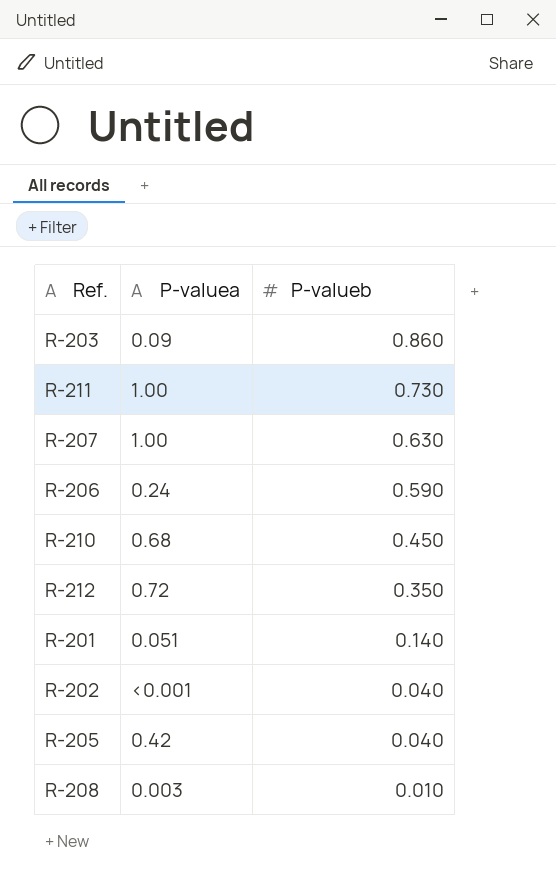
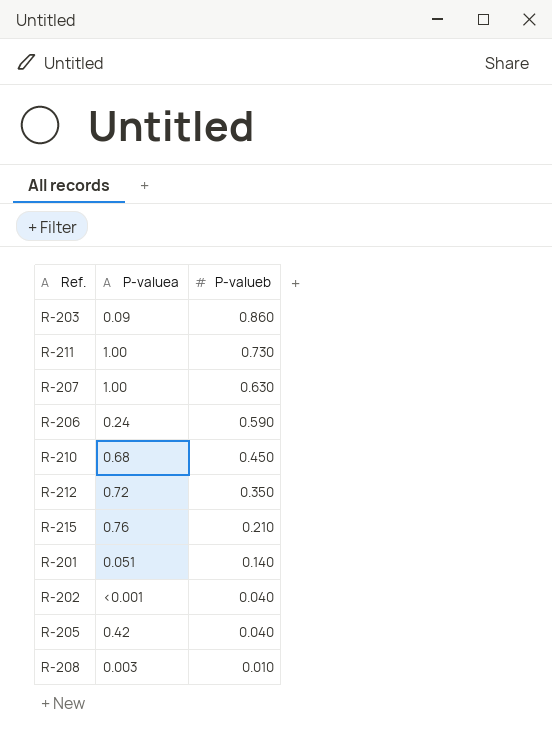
row R-215: none -> 0.76 | 0.210

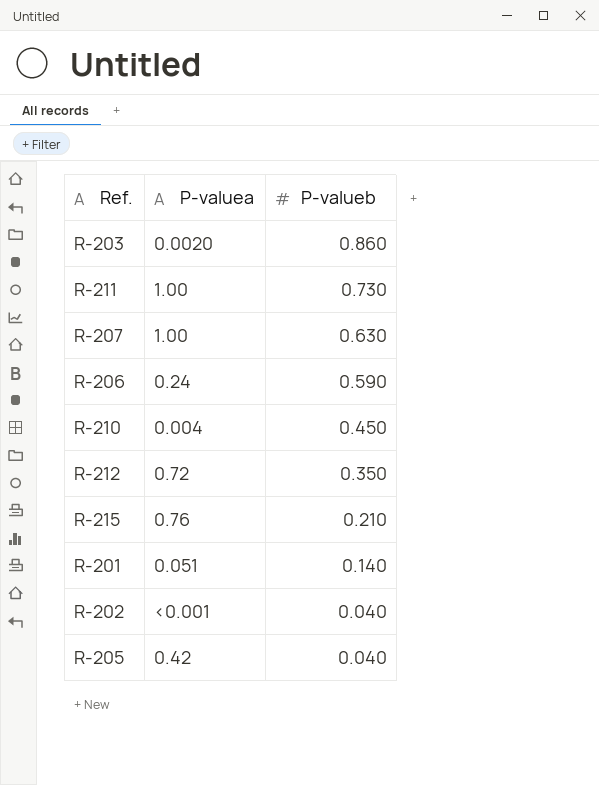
row R-208: 0.003 | 0.010 -> none
R-203 | P-valuea: 0.09 -> 0.0020
R-210 | P-valuea: 0.68 -> 0.004

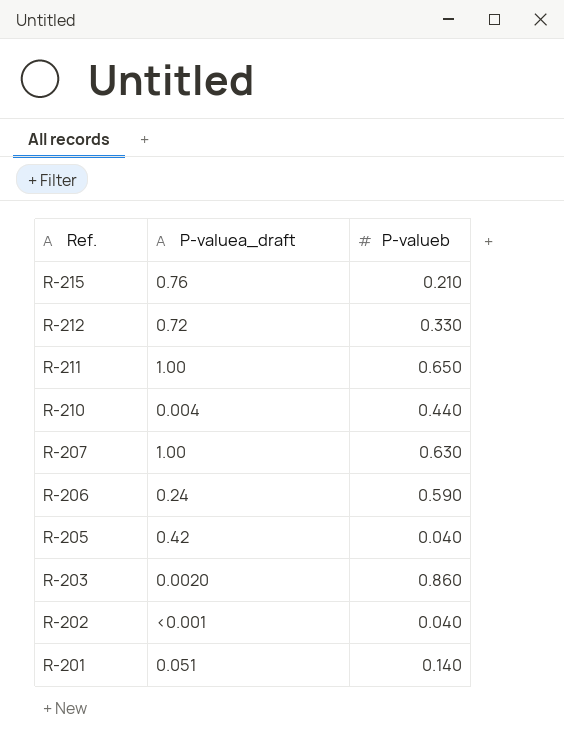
row order: P-valueb descending -> Ref. descending
column name: P-valuea -> P-valuea_draft
R-212 | P-valueb: 0.350 -> 0.330
R-211 | P-valueb: 0.730 -> 0.650
R-210 | P-valueb: 0.450 -> 0.440

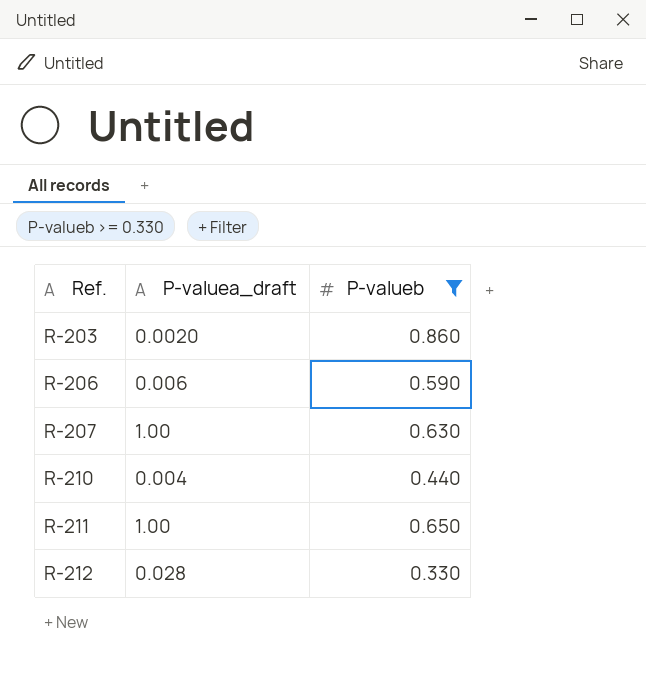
filter: none -> P-valueb >= 0.330
row order: Ref. descending -> Ref. ascending
R-206 | P-valuea_draft: 0.24 -> 0.006
R-212 | P-valuea_draft: 0.72 -> 0.028

